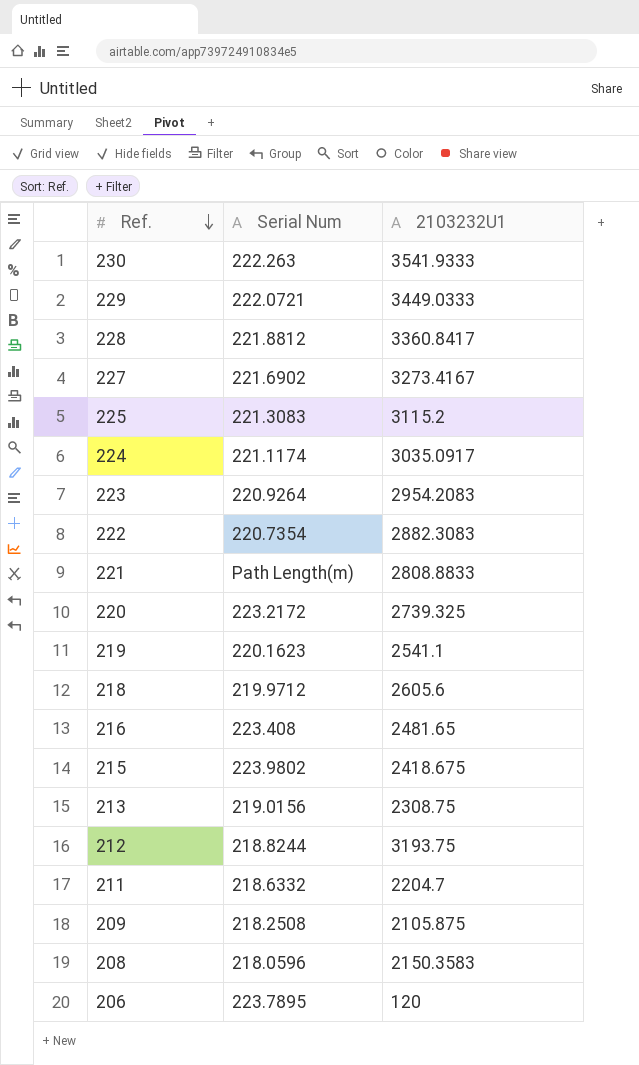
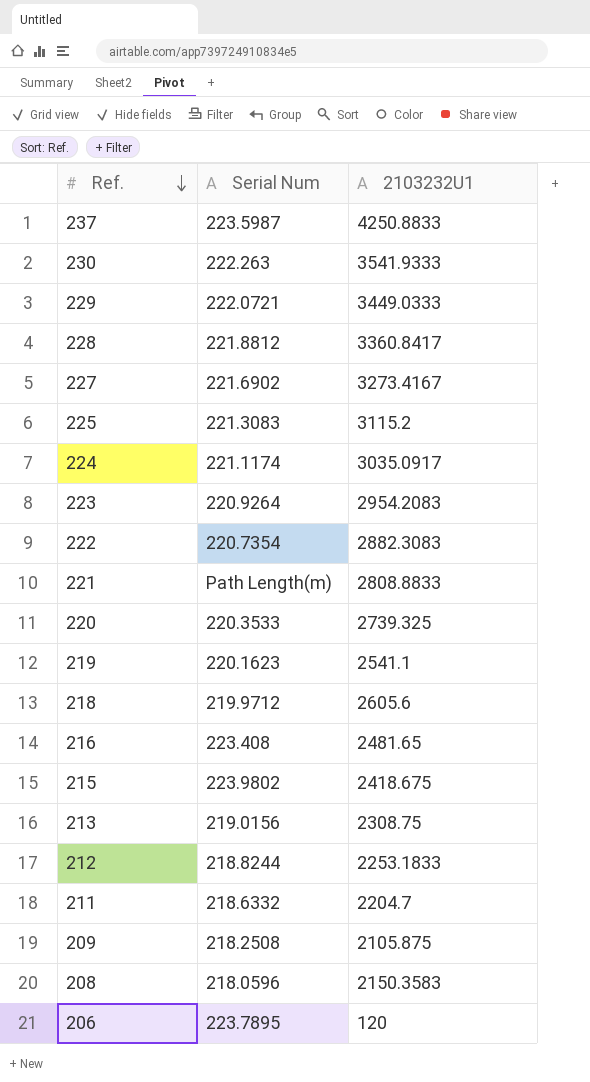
row 237: none -> 223.5987 | 4250.8833
220 | Serial Num: 223.2172 -> 220.3533
212 | 2103232U1: 3193.75 -> 2253.1833

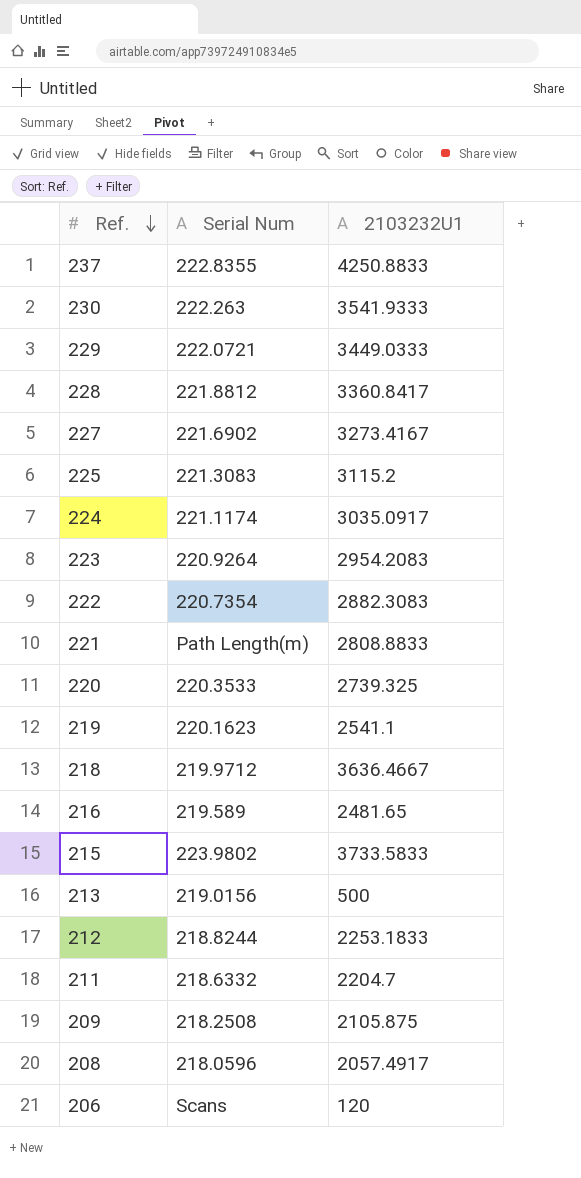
237 | Serial Num: 223.5987 -> 222.8355
218 | 2103232U1: 2605.6 -> 3636.4667
216 | Serial Num: 223.408 -> 219.589
215 | 2103232U1: 2418.675 -> 3733.5833
213 | 2103232U1: 2308.75 -> 500
208 | 2103232U1: 2150.3583 -> 2057.4917
206 | Serial Num: 223.7895 -> Scans

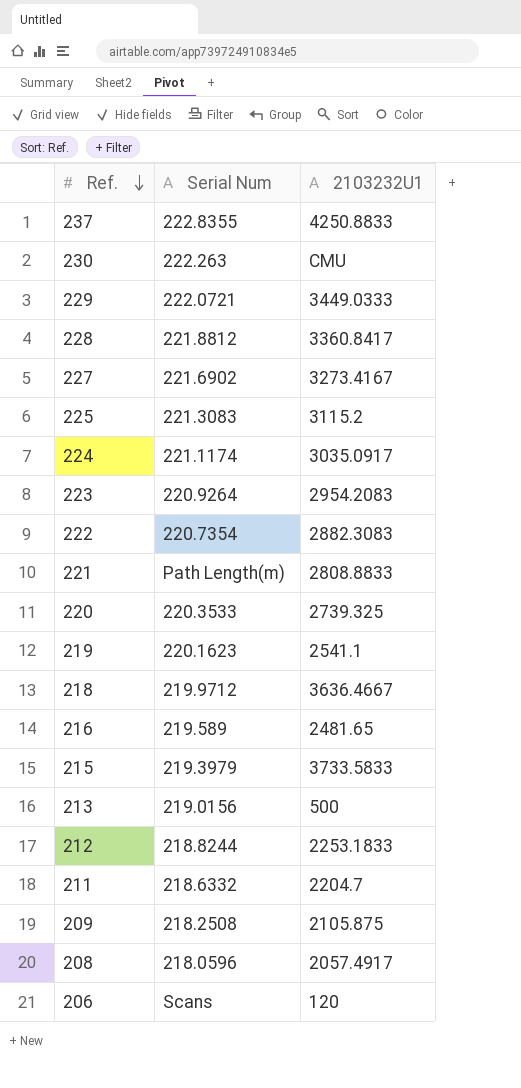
230 | 2103232U1: 3541.9333 -> CMU
215 | Serial Num: 223.9802 -> 219.3979

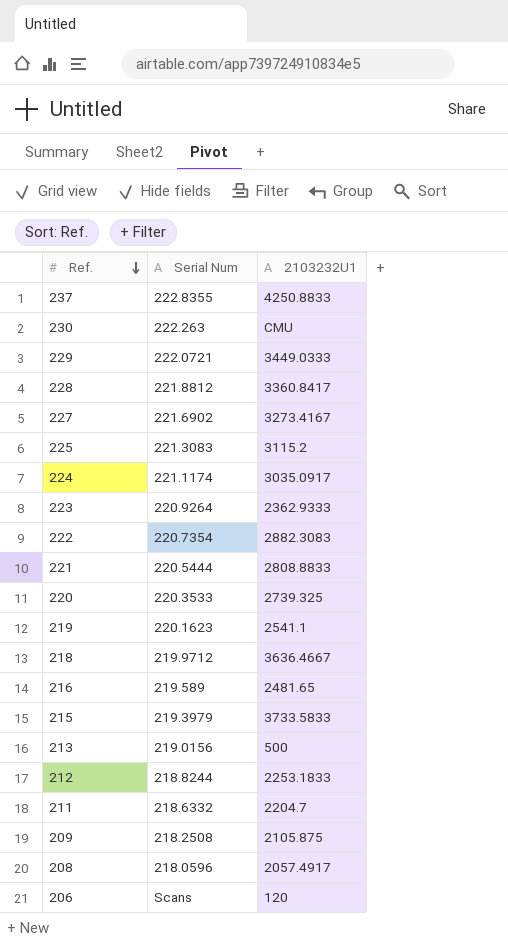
223 | 2103232U1: 2954.2083 -> 2362.9333
221 | Serial Num: Path Length(m) -> 220.5444

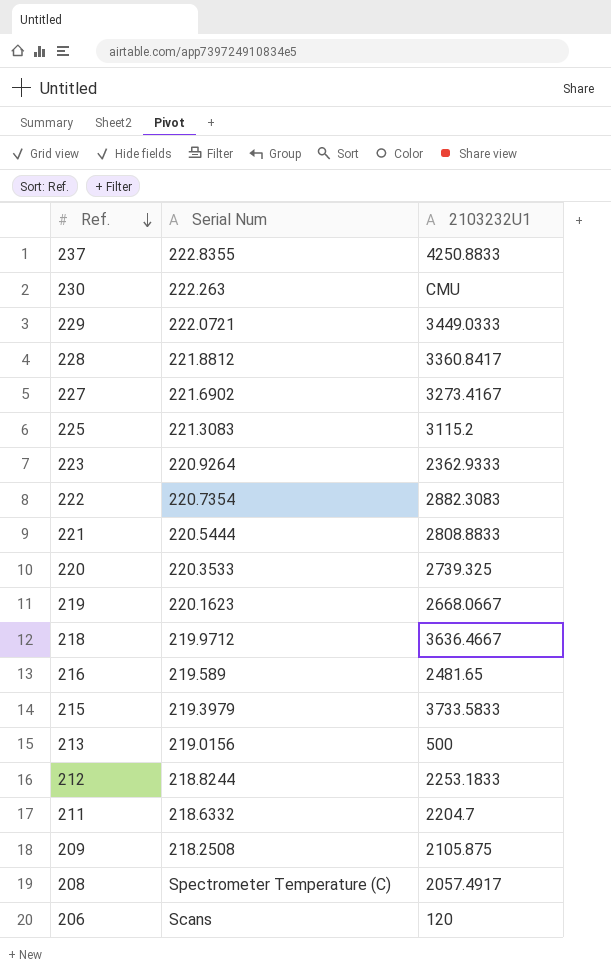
row 224: 221.1174 | 3035.0917 -> none
219 | 2103232U1: 2541.1 -> 2668.0667
208 | Serial Num: 218.0596 -> Spectrometer Temperature (C)

